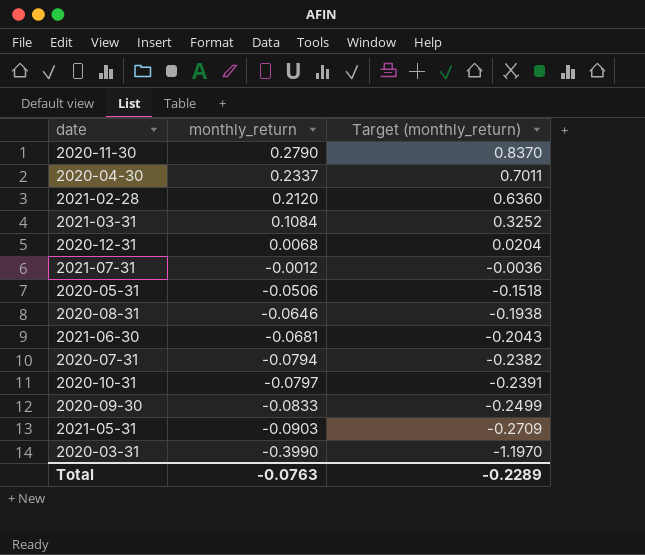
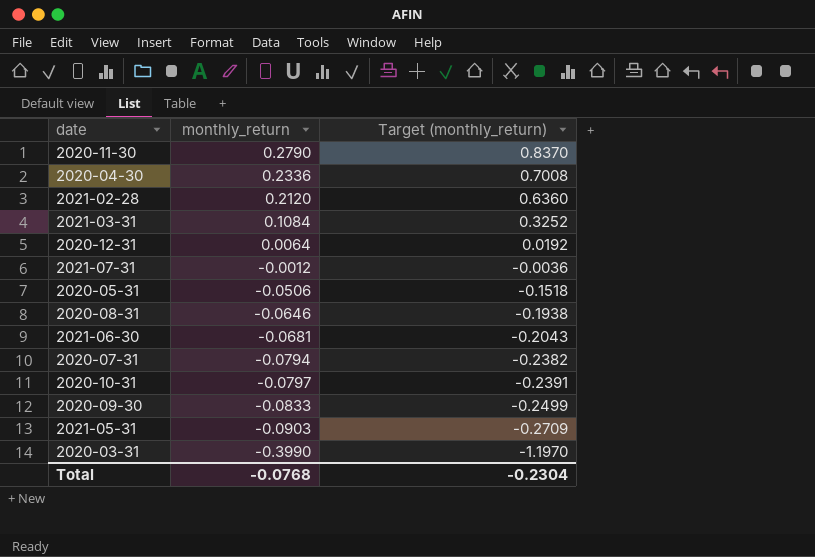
2020-04-30 | monthly_return: 0.2337 -> 0.2336
2020-04-30 | Target (monthly_return): 0.7011 -> 0.7008
2020-12-31 | monthly_return: 0.0068 -> 0.0064
2020-12-31 | Target (monthly_return): 0.0204 -> 0.0192
Total | monthly_return: -0.0763 -> -0.0768
Total | Target (monthly_return): -0.2289 -> -0.2304

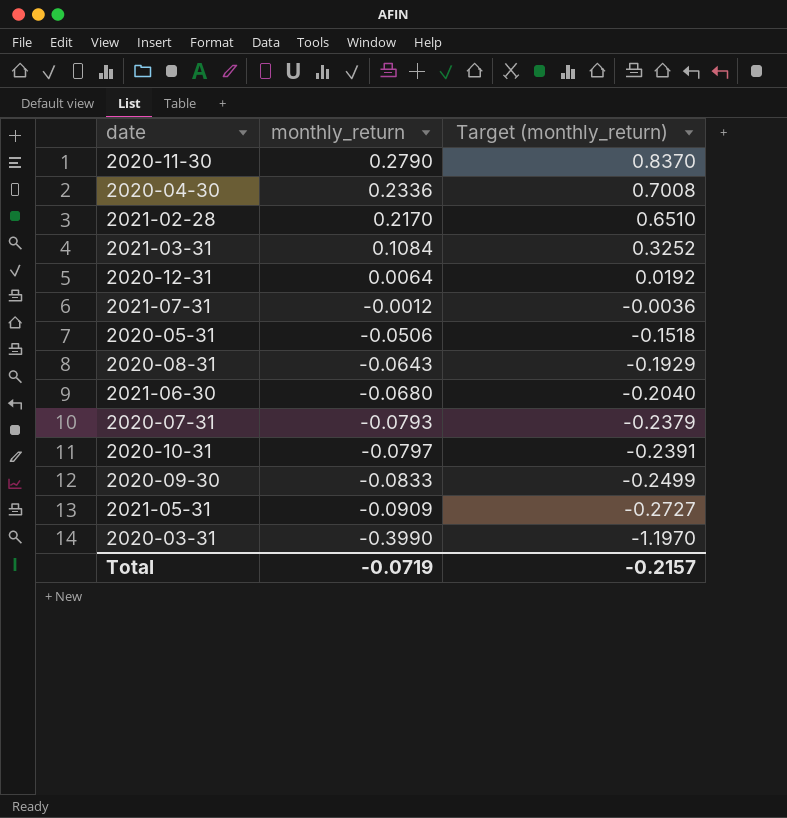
2021-02-28 | monthly_return: 0.2120 -> 0.2170
2021-02-28 | Target (monthly_return): 0.6360 -> 0.6510
2020-08-31 | monthly_return: -0.0646 -> -0.0643
2020-08-31 | Target (monthly_return): -0.1938 -> -0.1929
2021-06-30 | monthly_return: -0.0681 -> -0.0680
2021-06-30 | Target (monthly_return): -0.2043 -> -0.2040
2020-07-31 | monthly_return: -0.0794 -> -0.0793
2020-07-31 | Target (monthly_return): -0.2382 -> -0.2379
2021-05-31 | monthly_return: -0.0903 -> -0.0909
2021-05-31 | Target (monthly_return): -0.2709 -> -0.2727
Total | monthly_return: -0.0768 -> -0.0719
Total | Target (monthly_return): -0.2304 -> -0.2157

